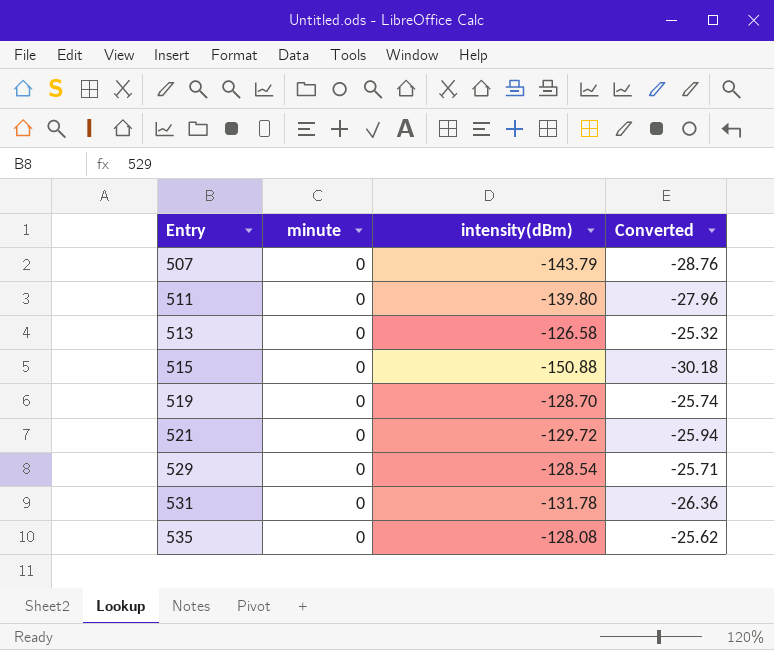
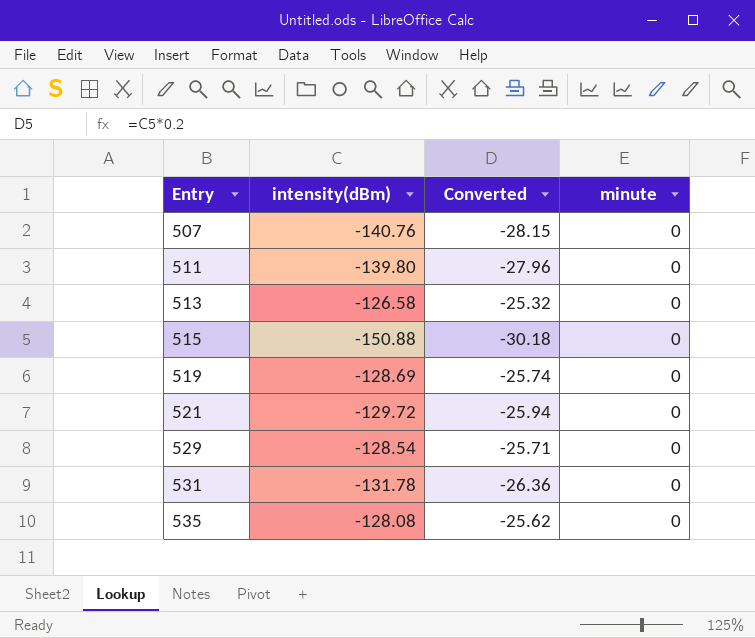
column minute | position: 2 -> 4
507 | intensity(dBm): -143.79 -> -140.76
507 | Converted: -28.76 -> -28.15
519 | intensity(dBm): -128.70 -> -128.69

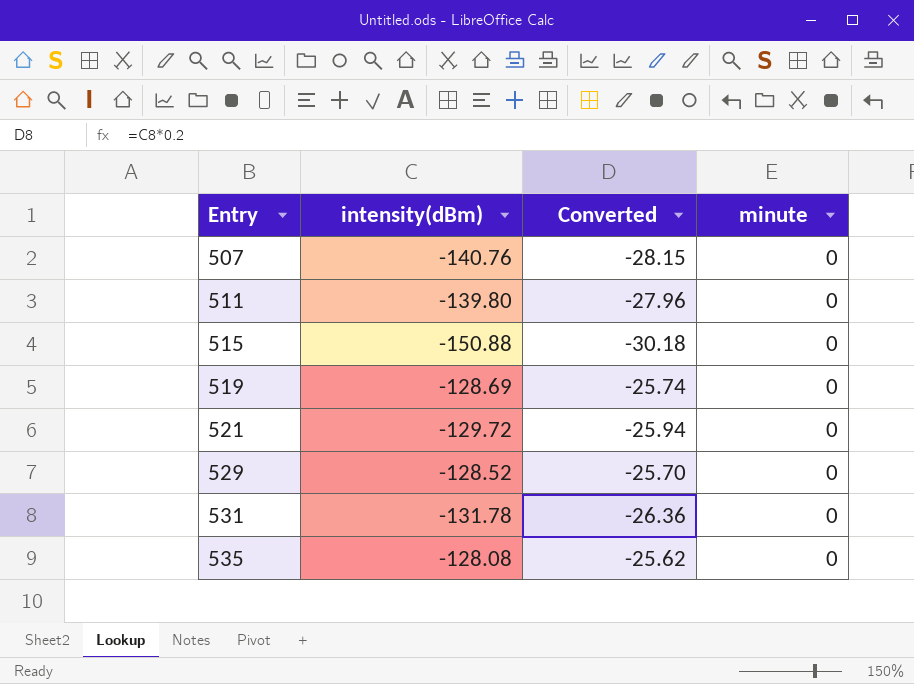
row 513: -126.58 | -25.32 | 0 -> none
529 | intensity(dBm): -128.54 -> -128.52
529 | Converted: -25.71 -> -25.70

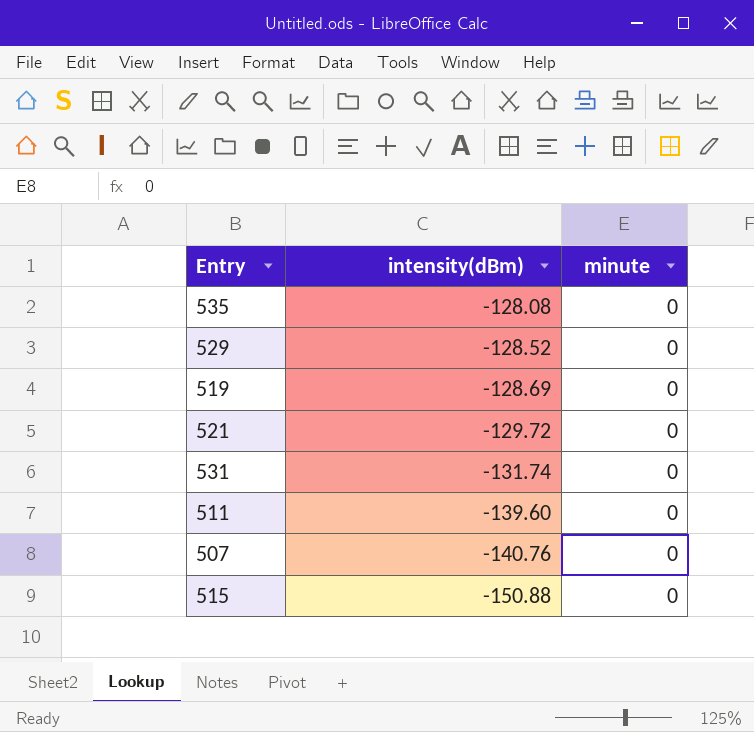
row order: Entry ascending -> intensity(dBm) descending
column Converted | formula: [intensity(dBm)] * 0.2 -> none
531 | intensity(dBm): -131.78 -> -131.74
511 | intensity(dBm): -139.80 -> -139.60

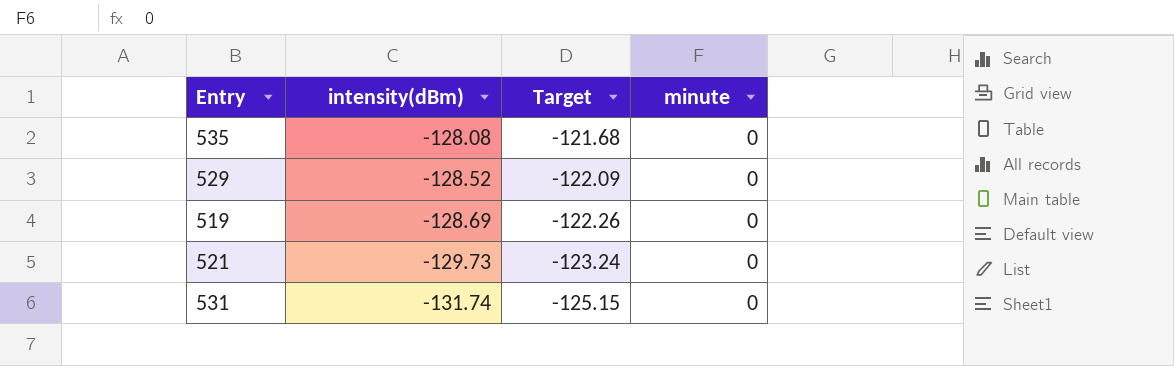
column Target | formula: none -> [intensity(dBm)] * 0.95
row 511: -139.60 | 0 -> none
row 507: -140.76 | 0 -> none
row 515: -150.88 | 0 -> none
521 | intensity(dBm): -129.72 -> -129.73

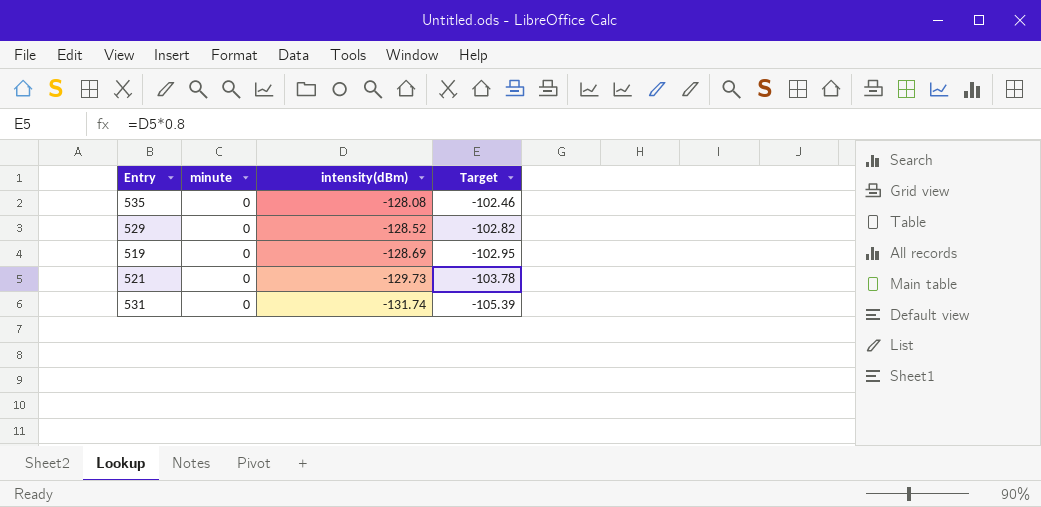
column minute | position: 4 -> 2
column Target | formula: [intensity(dBm)] * 0.95 -> [intensity(dBm)] * 0.8

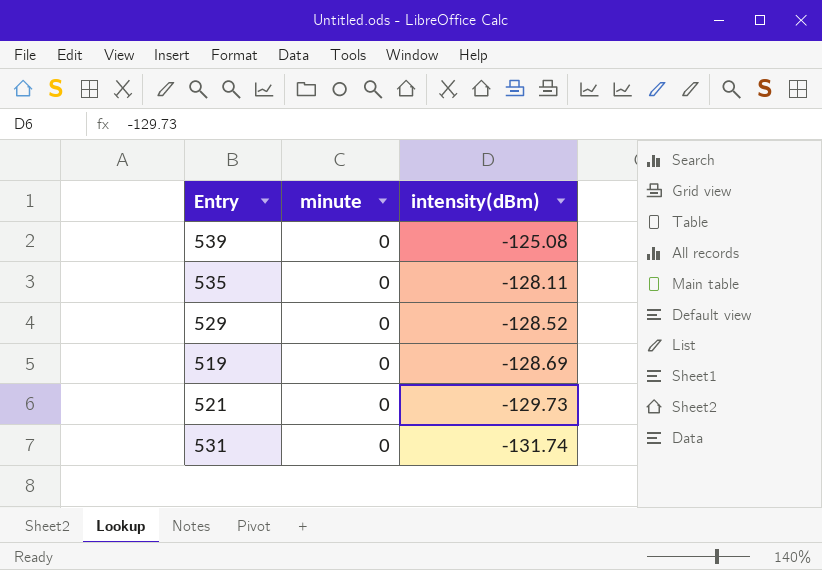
column Target | formula: [intensity(dBm)] * 0.8 -> none
row 539: none -> 0 | -125.08
535 | intensity(dBm): -128.08 -> -128.11

